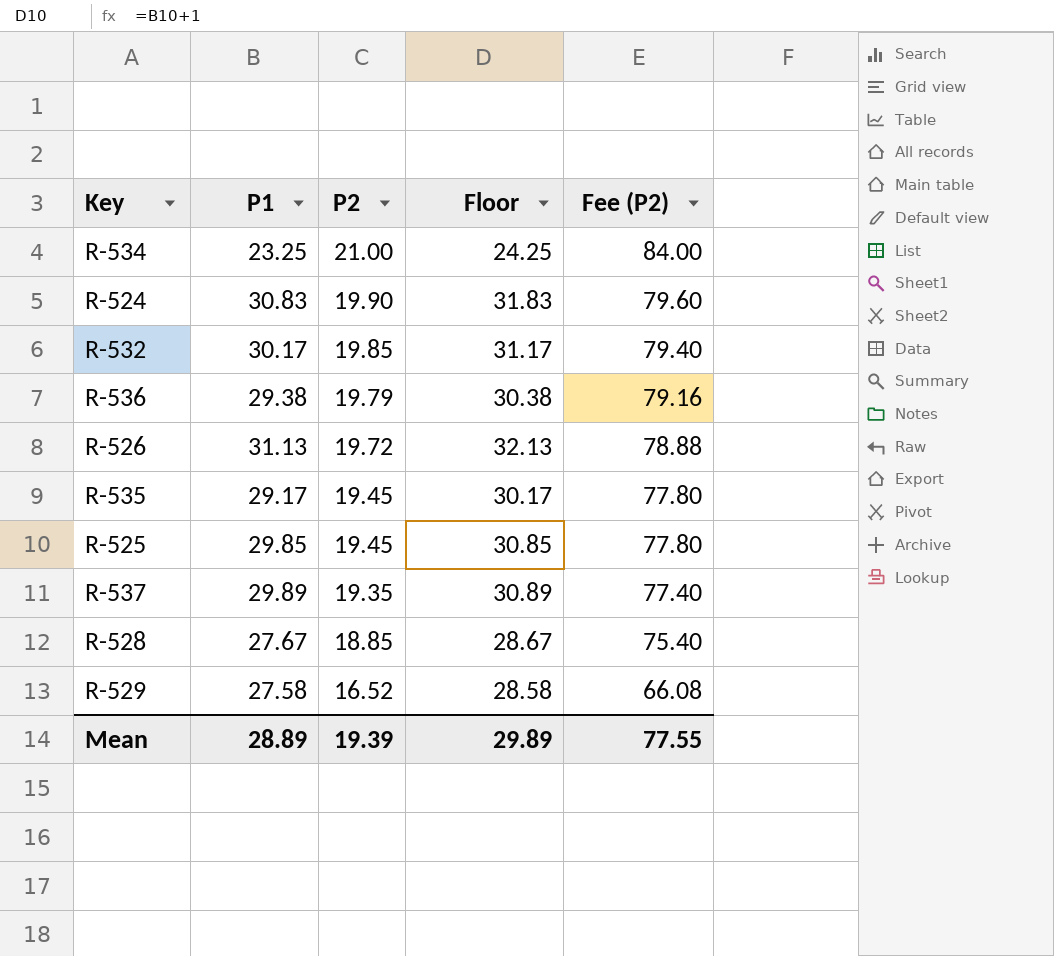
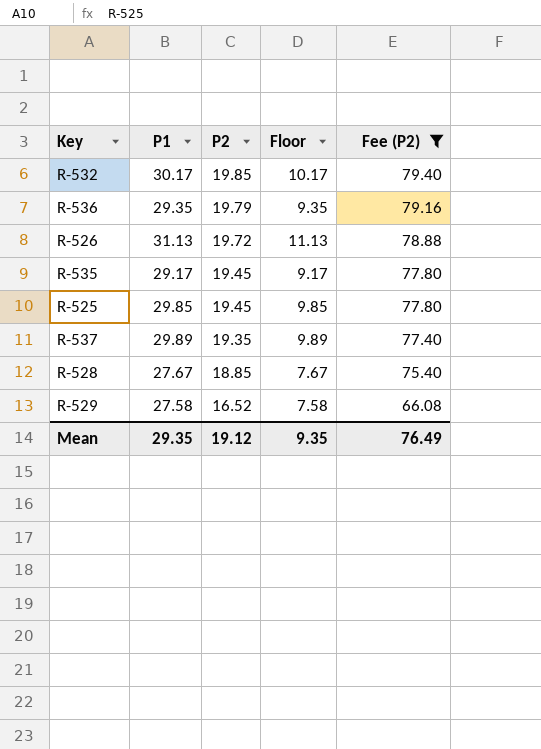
filter: none -> Fee (P2) <= 79.40
column Floor | formula: [P1] + 1 -> [P1] - 20
R-536 | P1: 29.38 -> 29.35
Mean | P1: 28.89 -> 29.35
Mean | P2: 19.39 -> 19.12
Mean | Floor: 29.89 -> 9.35
Mean | Fee (P2): 77.55 -> 76.49

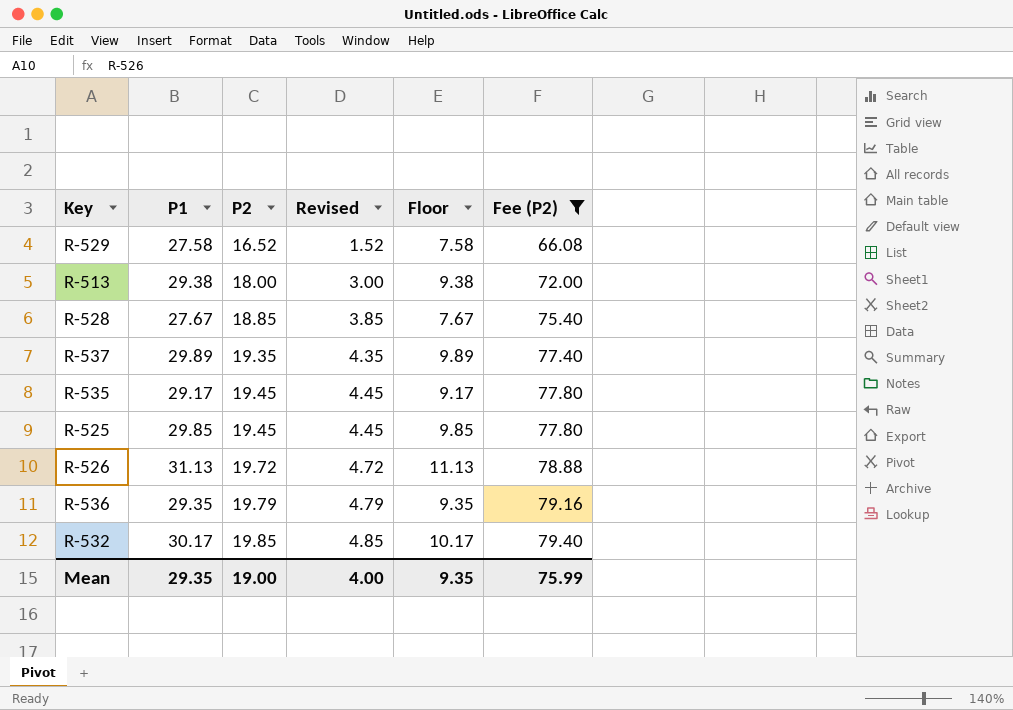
row order: P2 descending -> P2 ascending
column Revised | formula: none -> [P2] - 15
row R-513: none -> 29.38 | 18.00 | 3.00 | 9.38 | 72.00
Mean | P2: 19.12 -> 19.00
Mean | Fee (P2): 76.49 -> 75.99

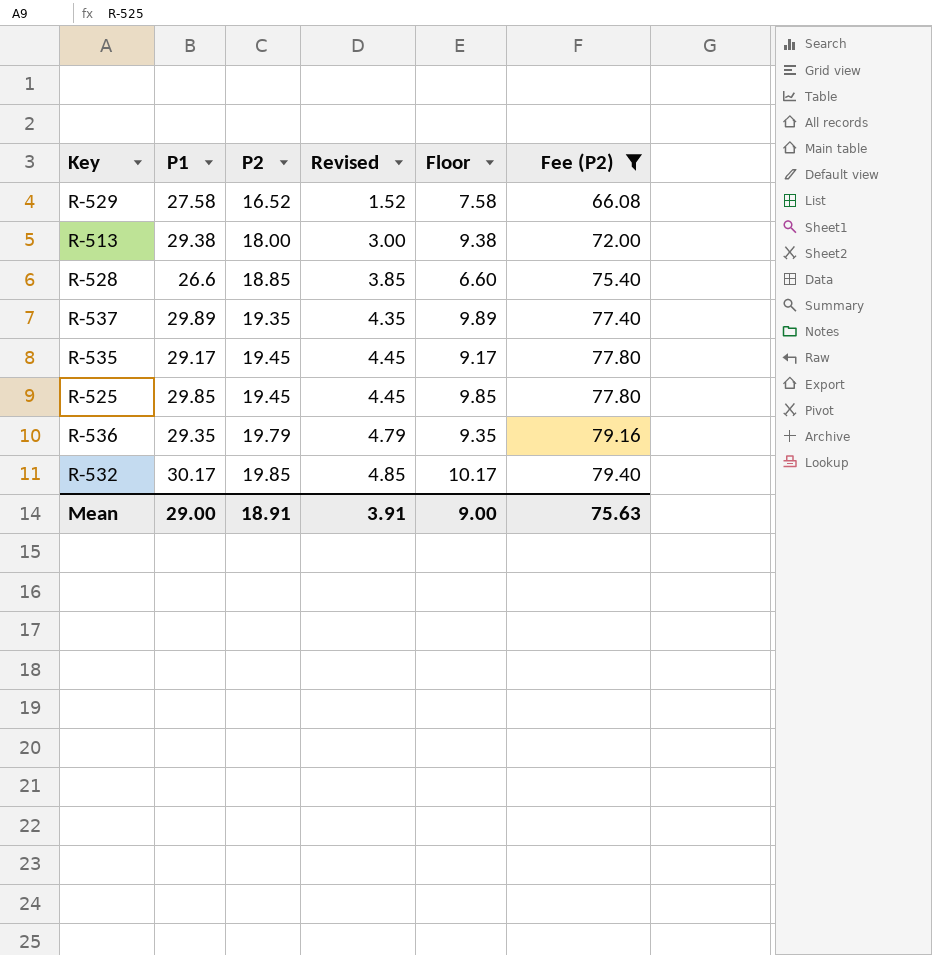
row R-526: 31.13 | 19.72 | 4.72 | 11.13 | 78.88 -> none
R-528 | P1: 27.67 -> 26.6
R-528 | Floor: 7.67 -> 6.60
Mean | P1: 29.35 -> 29.00
Mean | P2: 19.00 -> 18.91
Mean | Revised: 4.00 -> 3.91
Mean | Floor: 9.35 -> 9.00
Mean | Fee (P2): 75.99 -> 75.63

